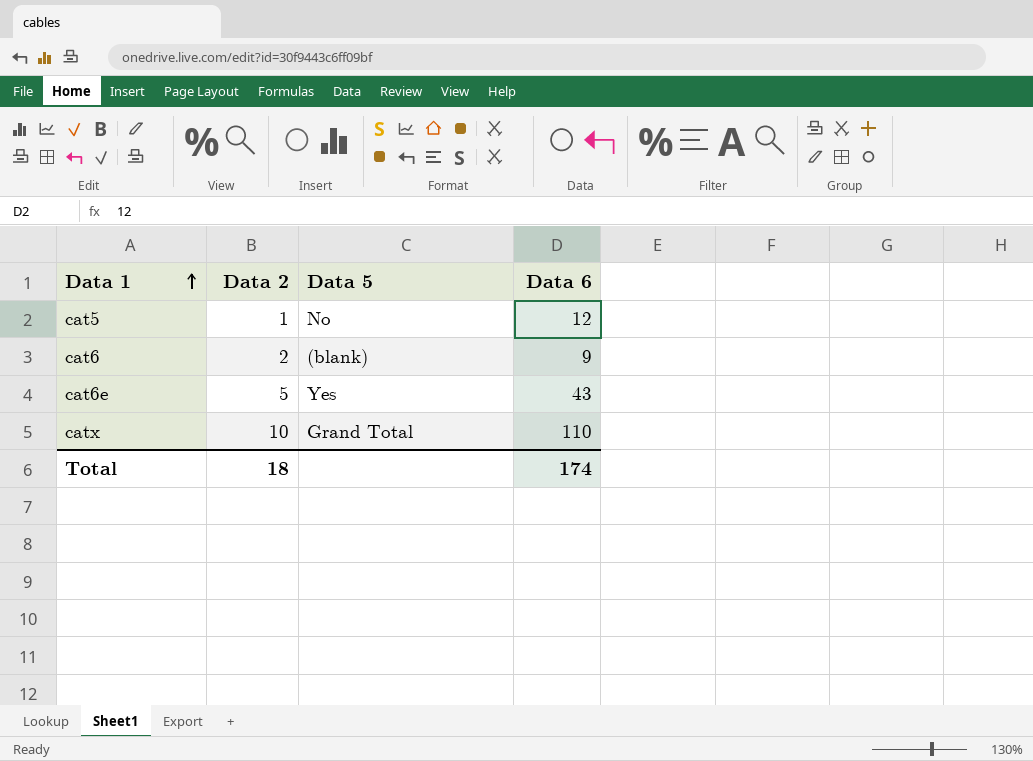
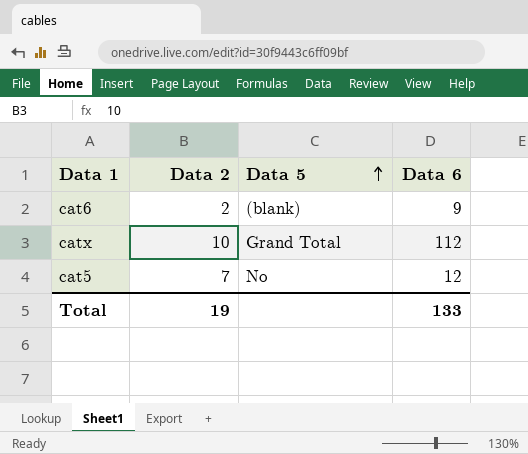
row order: Data 1 ascending -> Data 5 ascending
row cat6e: 5 | Yes | 43 -> none
catx | Data 6: 110 -> 112
cat5 | Data 2: 1 -> 7
Total | Data 2: 18 -> 19
Total | Data 6: 174 -> 133

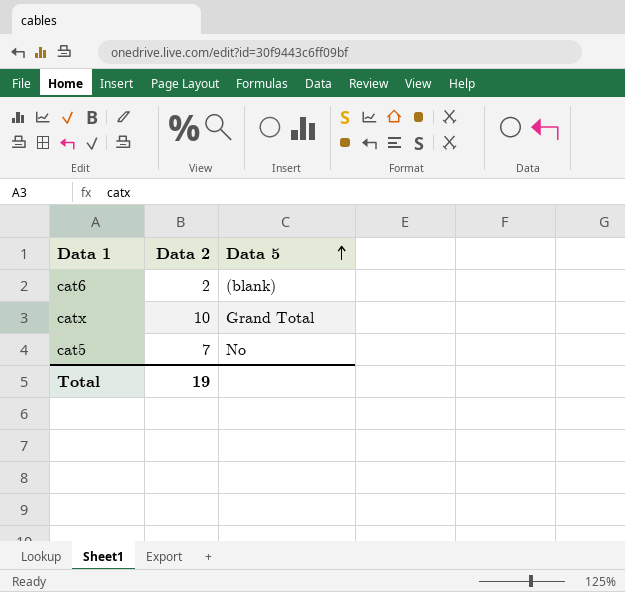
column Data 6 | position: 4 -> none

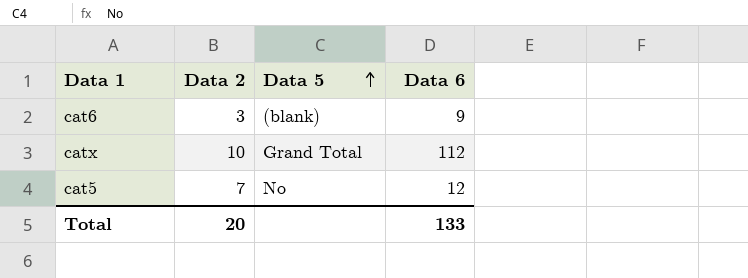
column Data 6 | position: none -> 4
cat6 | Data 2: 2 -> 3
Total | Data 2: 19 -> 20

